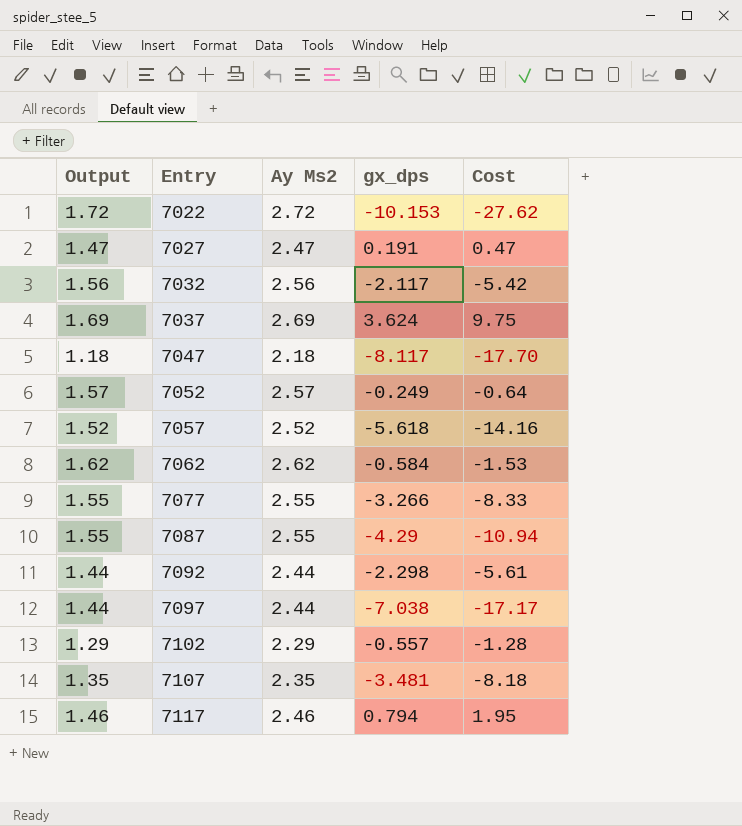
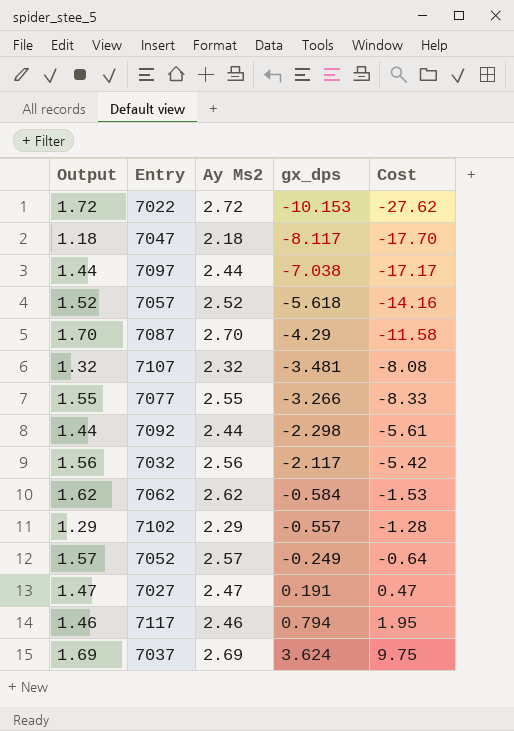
row order: Entry ascending -> gx_dps ascending
7087 | Output: 1.55 -> 1.70
7087 | Ay Ms2: 2.55 -> 2.70
7087 | Cost: -10.94 -> -11.58
7107 | Output: 1.35 -> 1.32
7107 | Ay Ms2: 2.35 -> 2.32
7107 | Cost: -8.18 -> -8.08

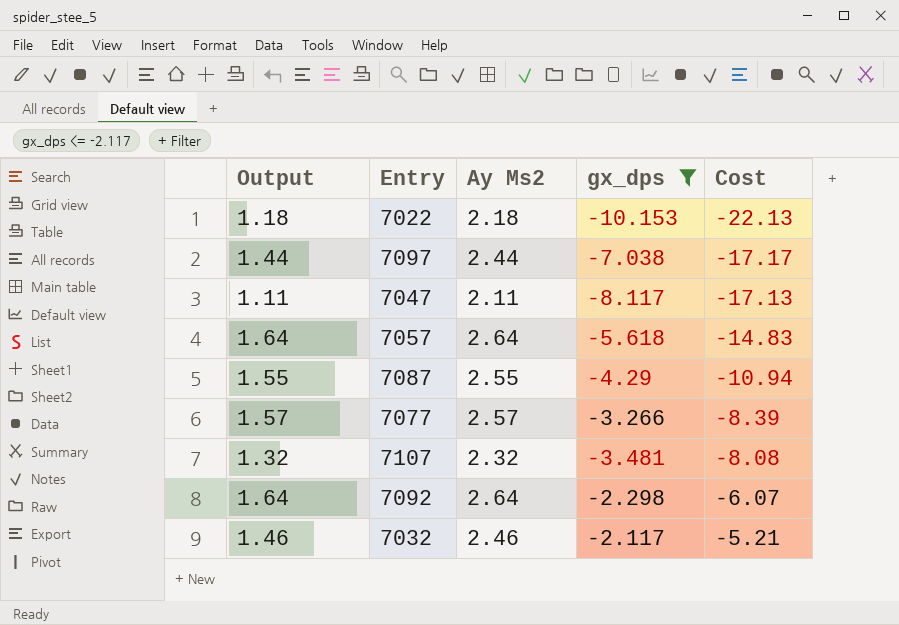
filter: none -> gx_dps <= -2.117
row order: gx_dps ascending -> Cost ascending
7022 | Output: 1.72 -> 1.18
7022 | Ay Ms2: 2.72 -> 2.18
7022 | Cost: -27.62 -> -22.13
7047 | Output: 1.18 -> 1.11
7047 | Ay Ms2: 2.18 -> 2.11
7047 | Cost: -17.70 -> -17.13
7057 | Output: 1.52 -> 1.64
7057 | Ay Ms2: 2.52 -> 2.64
7057 | Cost: -14.16 -> -14.83
7087 | Output: 1.70 -> 1.55
7087 | Ay Ms2: 2.70 -> 2.55
7087 | Cost: -11.58 -> -10.94
7077 | Output: 1.55 -> 1.57
7077 | Ay Ms2: 2.55 -> 2.57
7077 | Cost: -8.33 -> -8.39
7092 | Output: 1.44 -> 1.64
7092 | Ay Ms2: 2.44 -> 2.64
7092 | Cost: -5.61 -> -6.07
7032 | Output: 1.56 -> 1.46
7032 | Ay Ms2: 2.56 -> 2.46
7032 | Cost: -5.42 -> -5.21

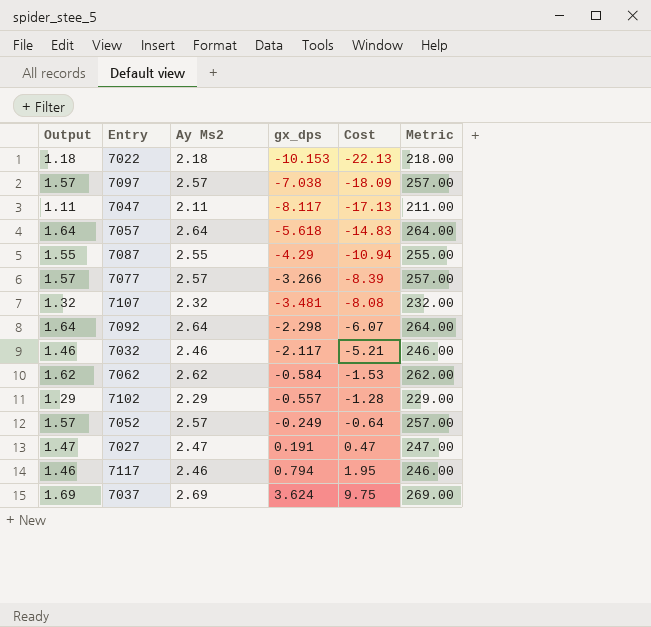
filter: gx_dps <= -2.117 -> none
column Metric | formula: none -> [Ay Ms2] * 100
7097 | Output: 1.44 -> 1.57
7097 | Ay Ms2: 2.44 -> 2.57
7097 | Cost: -17.17 -> -18.09

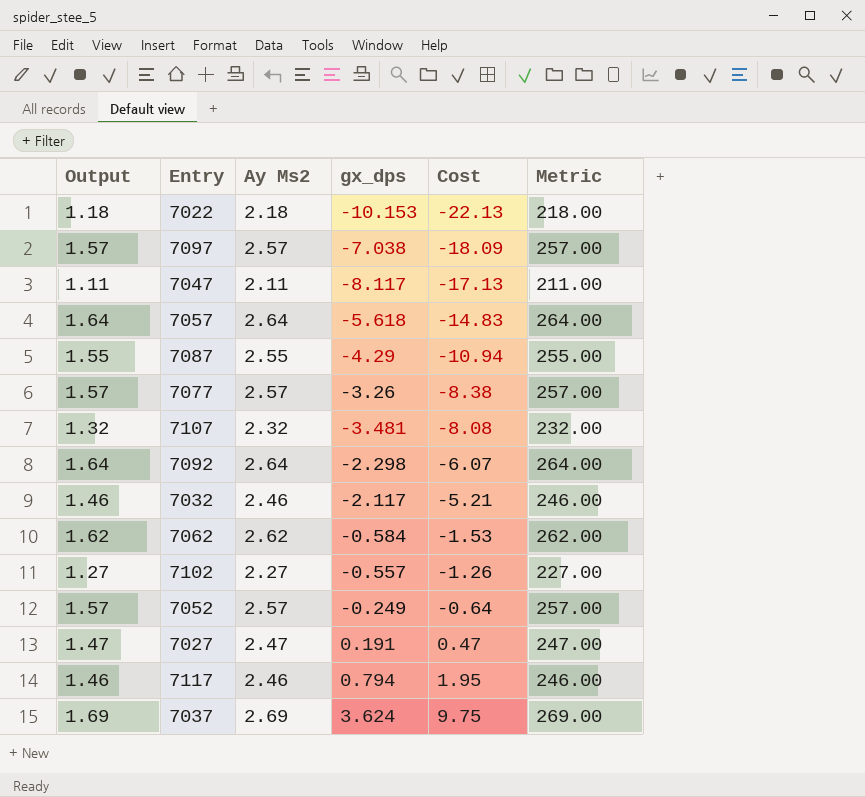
7077 | gx_dps: -3.266 -> -3.26
7077 | Cost: -8.39 -> -8.38
7102 | Output: 1.29 -> 1.27
7102 | Ay Ms2: 2.29 -> 2.27
7102 | Cost: -1.28 -> -1.26
7102 | Metric: 229.00 -> 227.00

